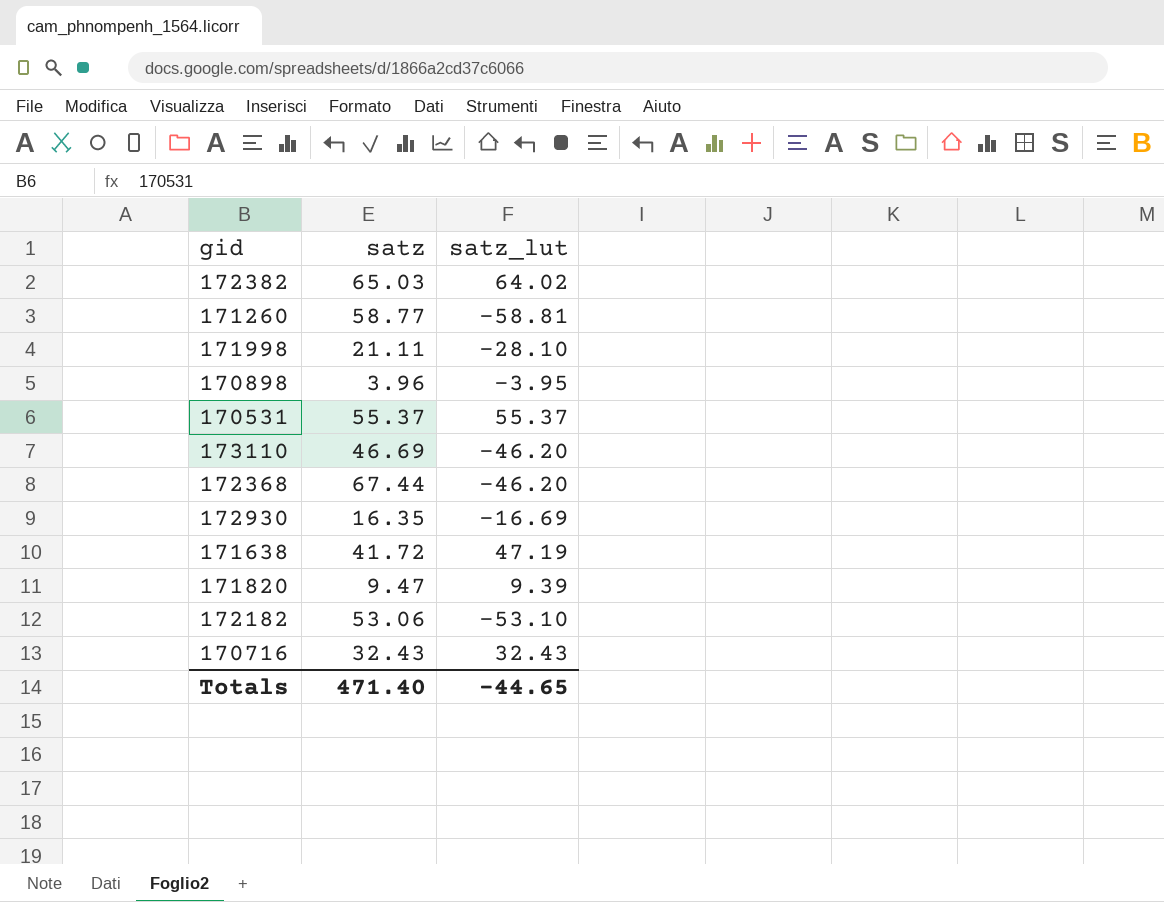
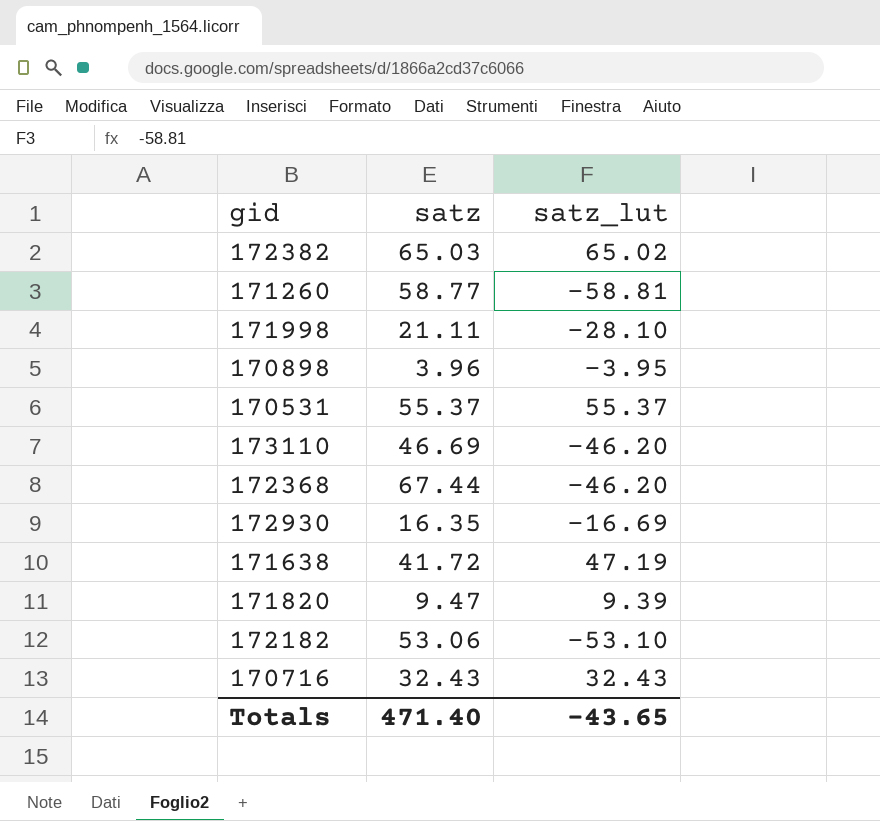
172382 | satz_lut: 64.02 -> 65.02
Totals | satz_lut: -44.65 -> -43.65

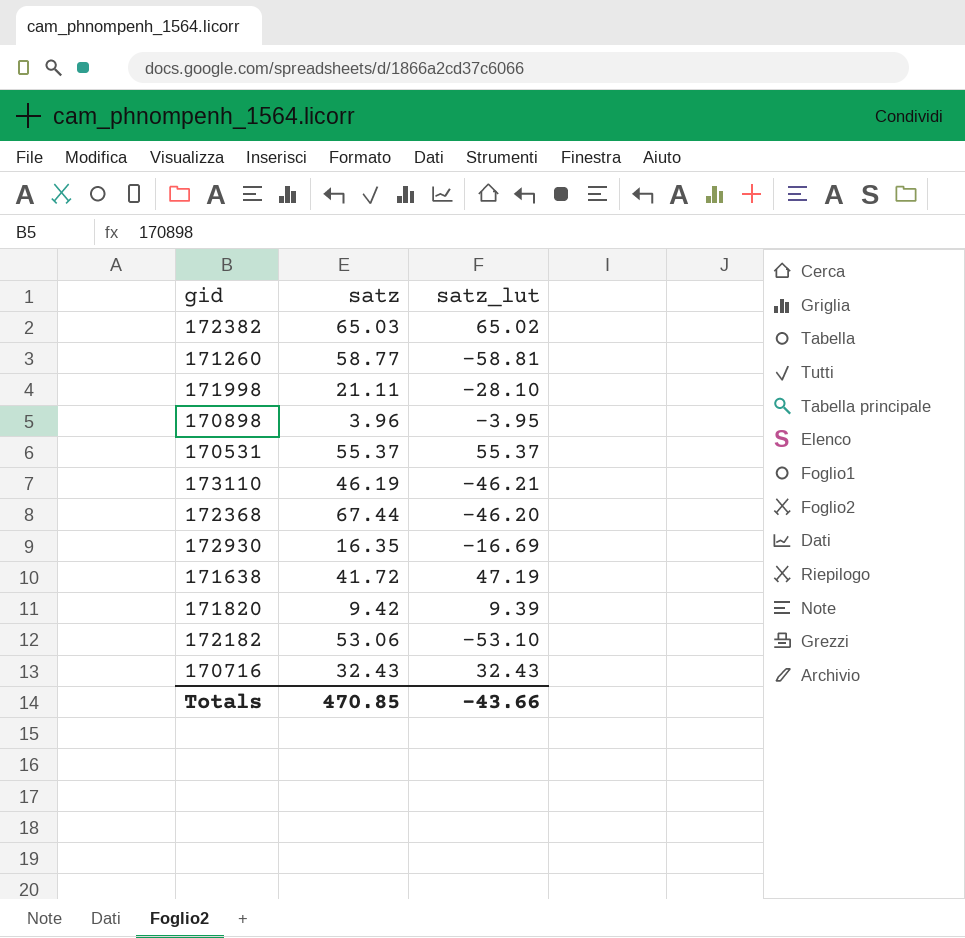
173110 | satz: 46.69 -> 46.19
173110 | satz_lut: -46.20 -> -46.21
171820 | satz: 9.47 -> 9.42
Totals | satz: 471.40 -> 470.85
Totals | satz_lut: -43.65 -> -43.66

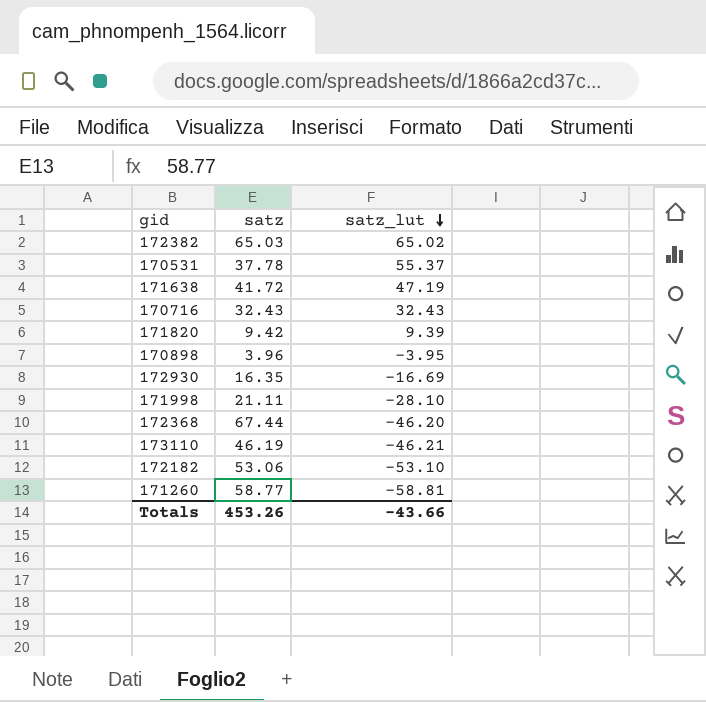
row order: none -> satz_lut descending
170531 | satz: 55.37 -> 37.78
Totals | satz: 470.85 -> 453.26

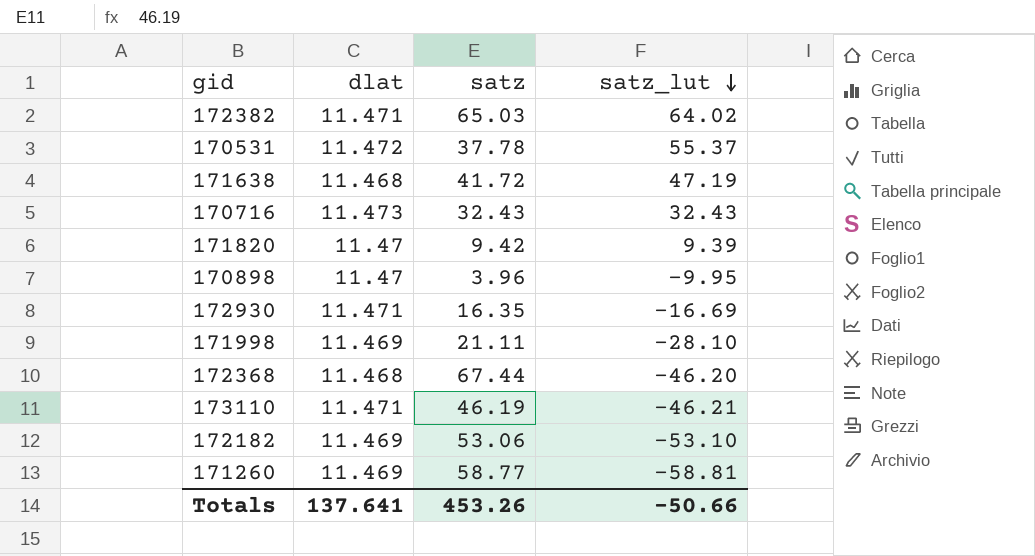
column dlat | position: none -> 2
172382 | satz_lut: 65.02 -> 64.02
170898 | satz_lut: -3.95 -> -9.95
Totals | satz_lut: -43.66 -> -50.66

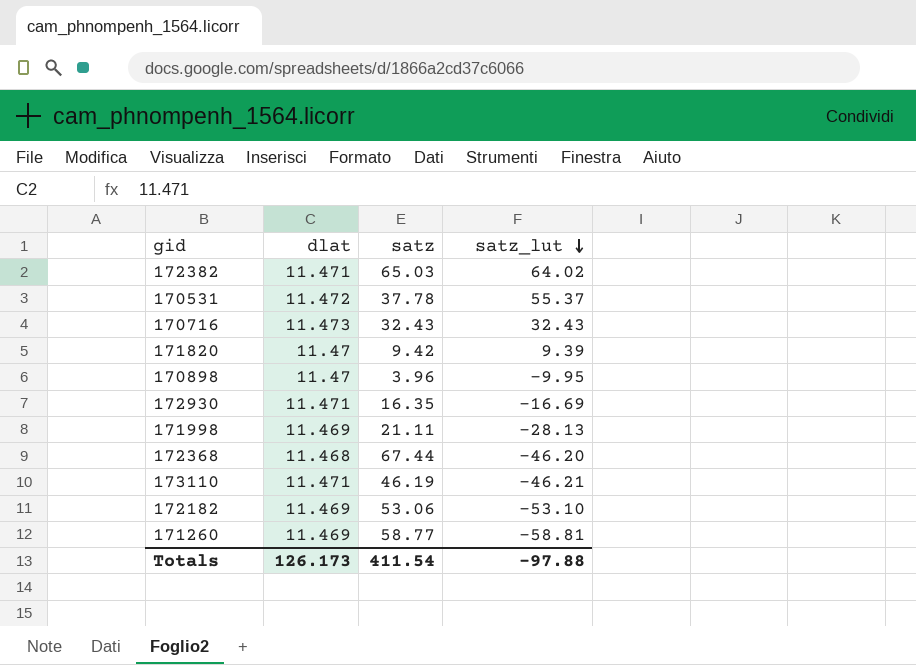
row 171638: 11.468 | 41.72 | 47.19 -> none
171998 | satz_lut: -28.10 -> -28.13
Totals | dlat: 137.641 -> 126.173
Totals | satz: 453.26 -> 411.54
Totals | satz_lut: -50.66 -> -97.88

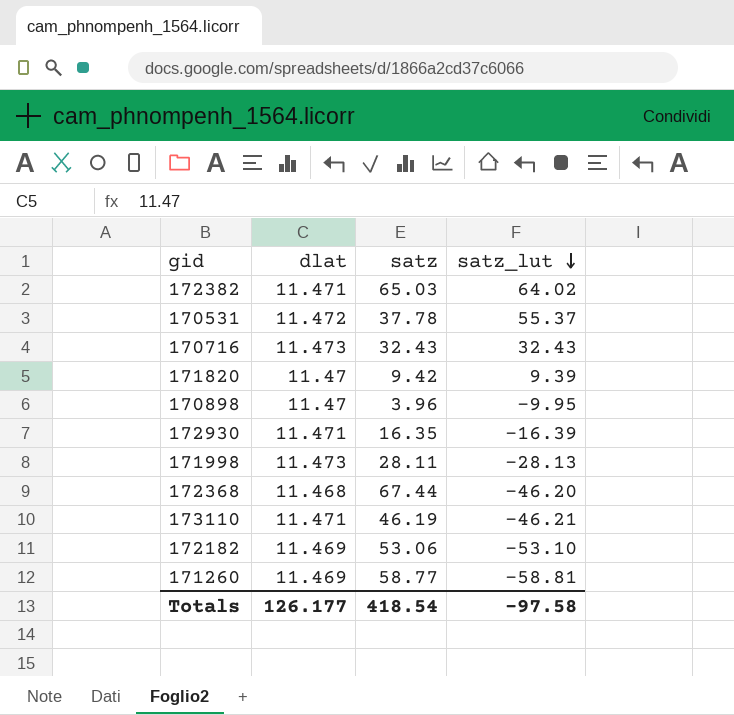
172930 | satz_lut: -16.69 -> -16.39
171998 | dlat: 11.469 -> 11.473
171998 | satz: 21.11 -> 28.11
Totals | dlat: 126.173 -> 126.177
Totals | satz: 411.54 -> 418.54
Totals | satz_lut: -97.88 -> -97.58

